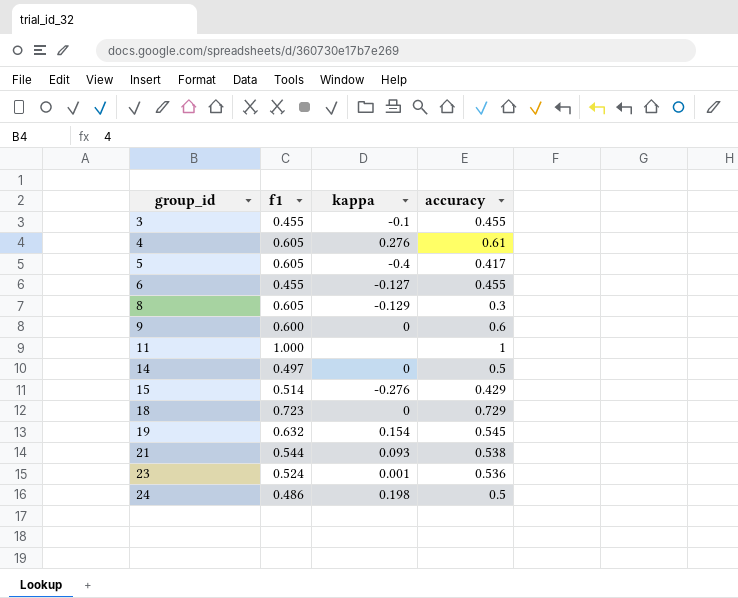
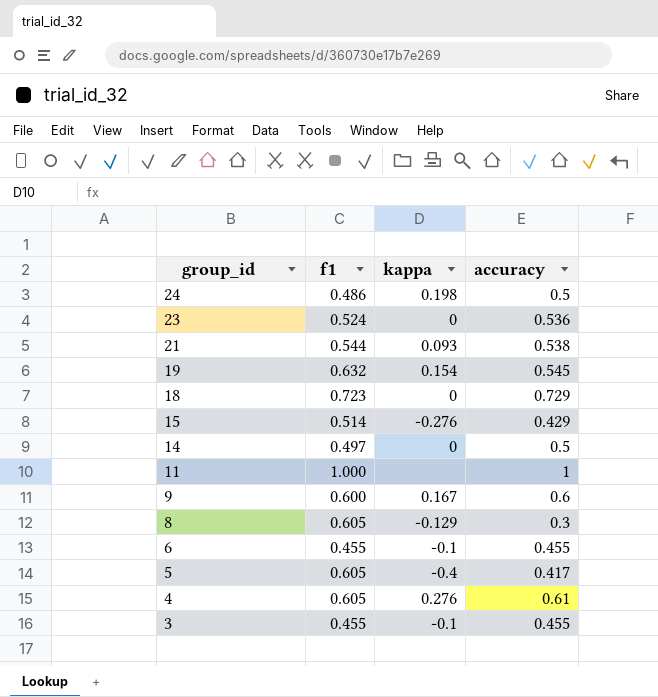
row order: group_id ascending -> group_id descending
23 | kappa: 0.001 -> 0
9 | kappa: 0 -> 0.167
6 | kappa: -0.127 -> -0.1

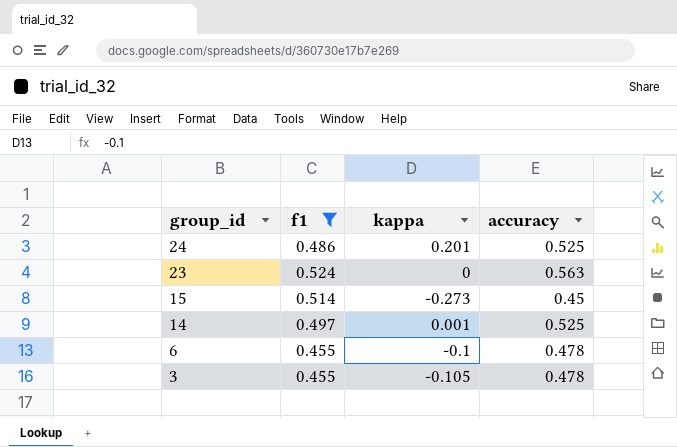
filter: none -> f1 <= 0.524
24 | kappa: 0.198 -> 0.201
24 | accuracy: 0.5 -> 0.525
23 | accuracy: 0.536 -> 0.563
15 | kappa: -0.276 -> -0.273
15 | accuracy: 0.429 -> 0.45
14 | kappa: 0 -> 0.001
14 | accuracy: 0.5 -> 0.525
6 | accuracy: 0.455 -> 0.478
3 | kappa: -0.1 -> -0.105
3 | accuracy: 0.455 -> 0.478

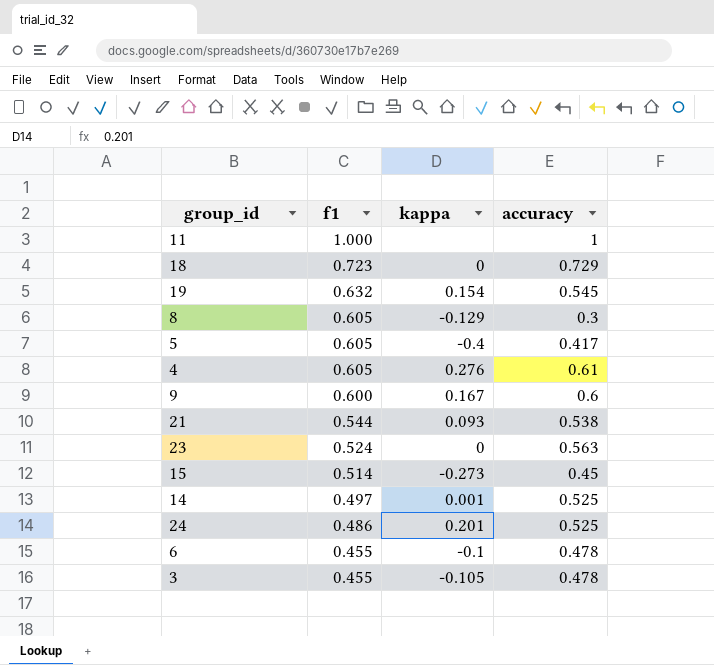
filter: f1 <= 0.524 -> none
row order: group_id descending -> f1 descending

